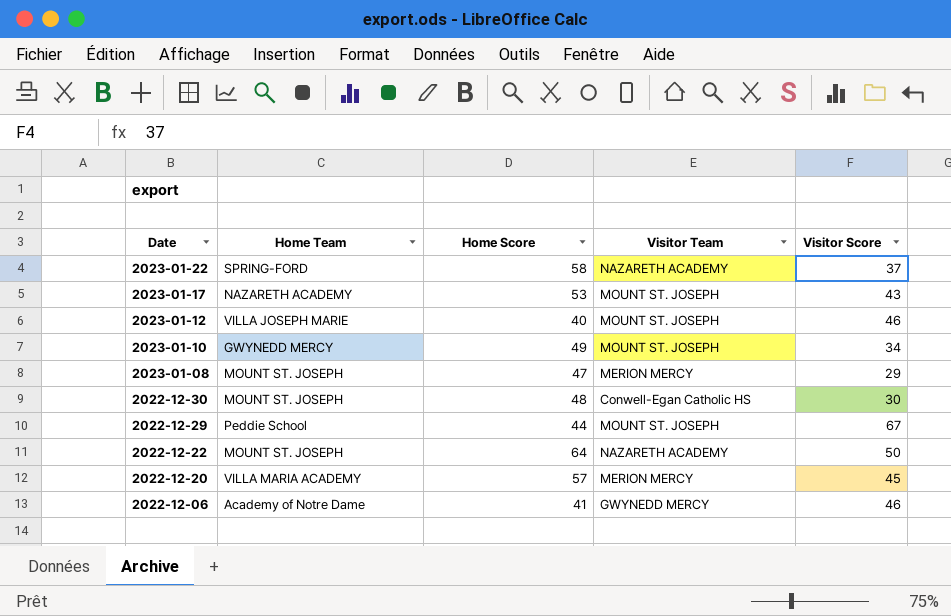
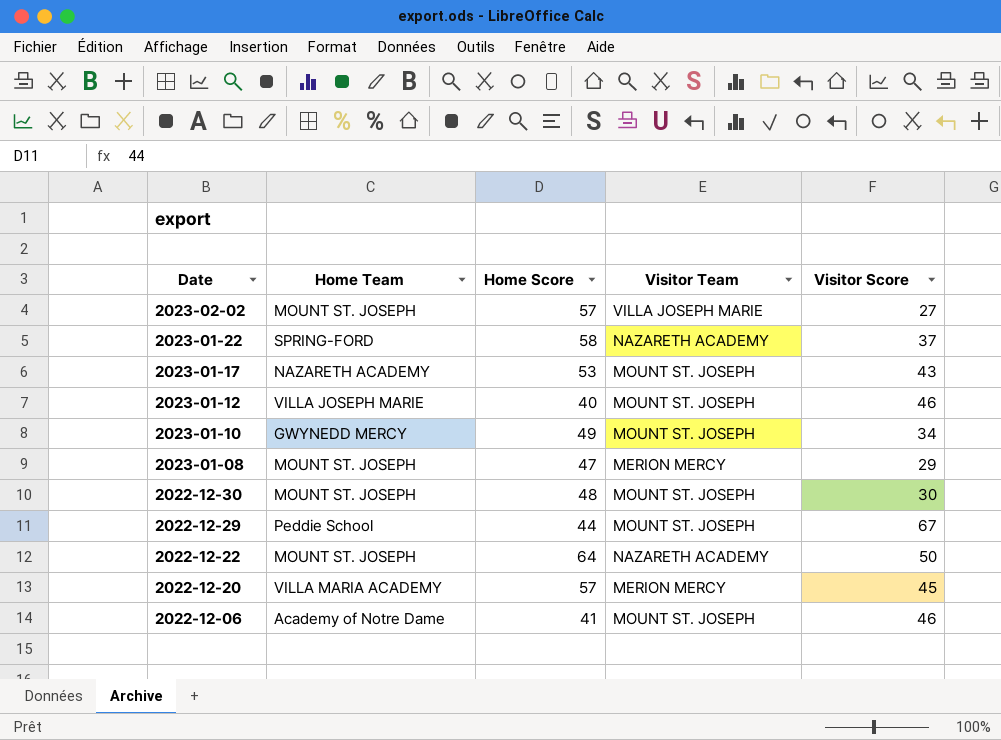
row 2023-02-02: none -> MOUNT ST. JOSEPH | 57 | VILLA JOSEPH MARIE | 27
2022-12-30 | Visitor Team: Conwell-Egan Catholic HS -> MOUNT ST. JOSEPH
2022-12-06 | Visitor Team: GWYNEDD MERCY -> MOUNT ST. JOSEPH

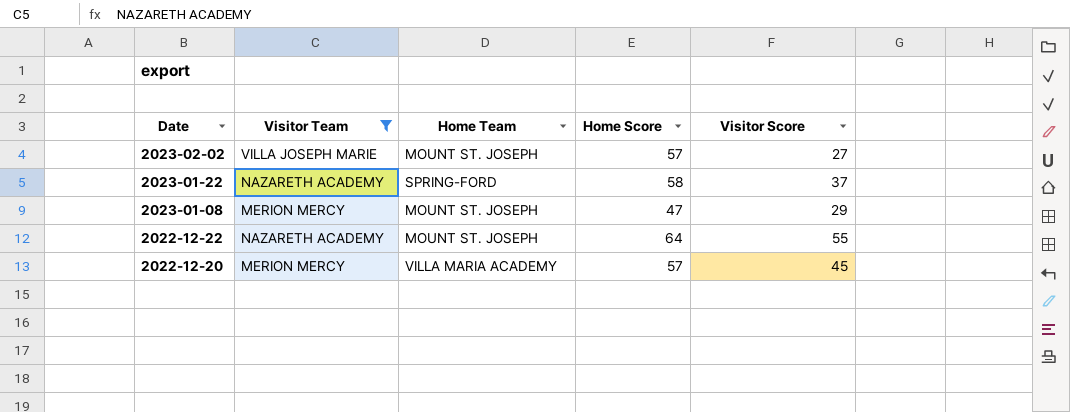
filter: none -> Visitor Team != MOUNT ST. JOSEPH
column Visitor Team | position: 4 -> 2
2022-12-22 | Visitor Score: 50 -> 55

